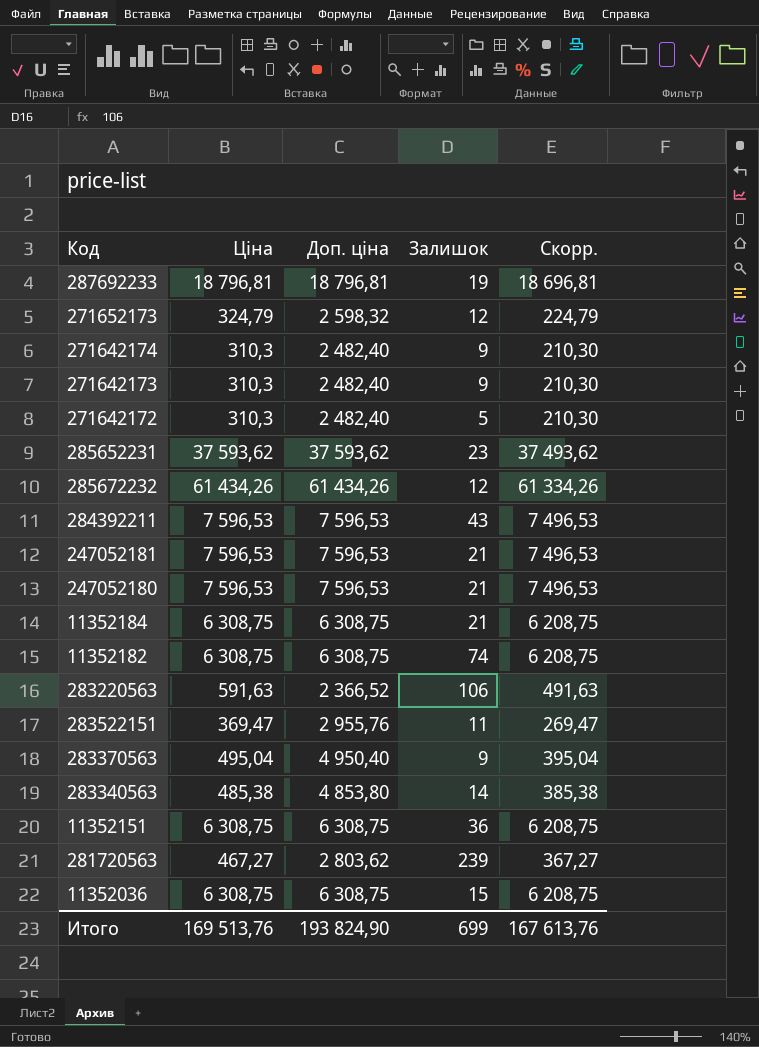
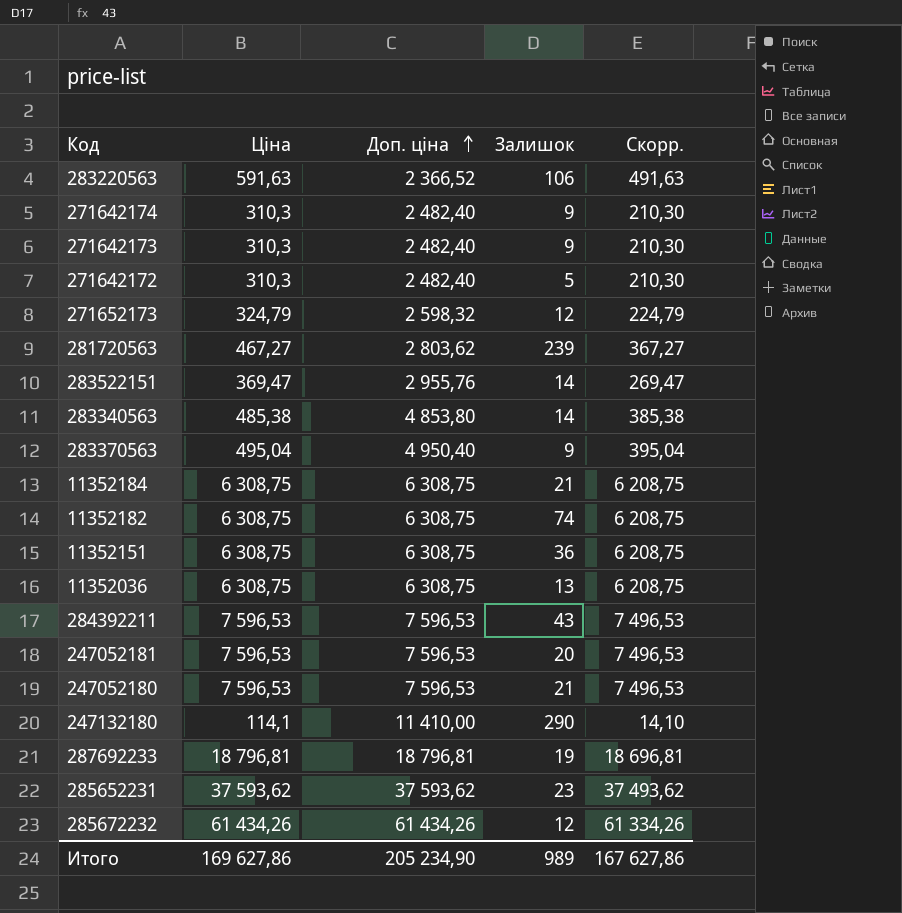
row order: none -> Доп. ціна ascending
283522151 | Залишок: 11 -> 14
11352036 | Залишок: 15 -> 13
247052181 | Залишок: 21 -> 20
row 247132180: none -> 114,1 | 11 410,00 | 290 | 14,10
Итого | Ціна: 169 513,76 -> 169 627,86
Итого | Доп. ціна: 193 824,90 -> 205 234,90
Итого | Залишок: 699 -> 989
Итого | Скорр.: 167 613,76 -> 167 627,86

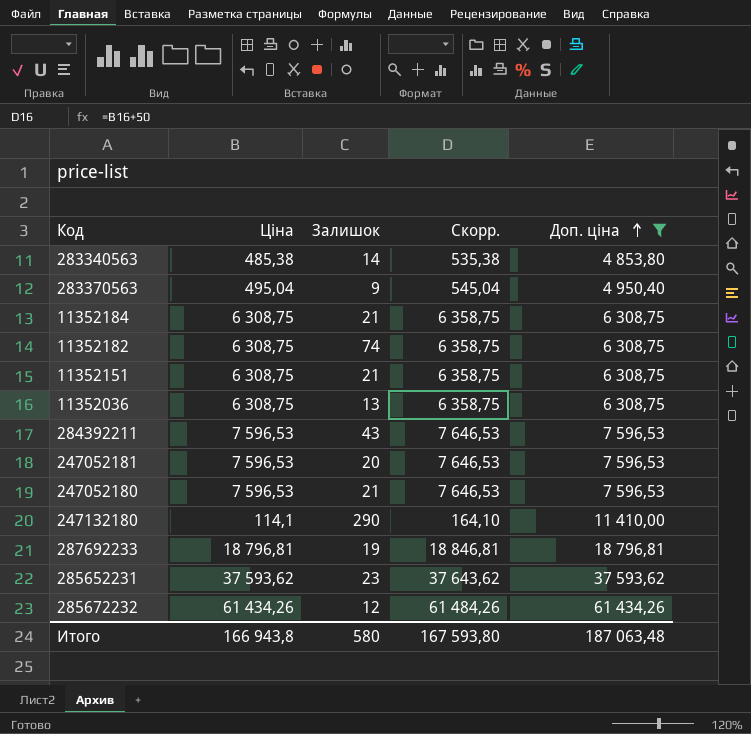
filter: none -> Доп. ціна >= 4 853,80
column Скорр. | formula: [Ціна] - 100 -> [Ціна] + 50
column Доп. ціна | position: 3 -> 5
11352151 | Залишок: 36 -> 21
Итого | Ціна: 169 627,86 -> 166 943,8
Итого | Залишок: 989 -> 580
Итого | Скорр.: 167 627,86 -> 167 593,80
Итого | Доп. ціна: 205 234,90 -> 187 063,48

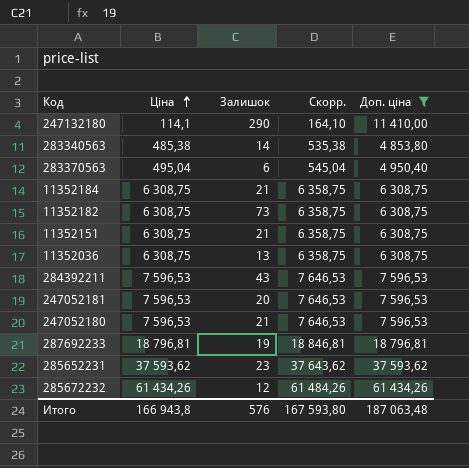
row order: Доп. ціна ascending -> Ціна ascending
283370563 | Залишок: 9 -> 6
11352182 | Залишок: 74 -> 73
Итого | Залишок: 580 -> 576

